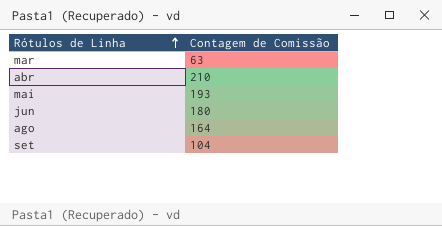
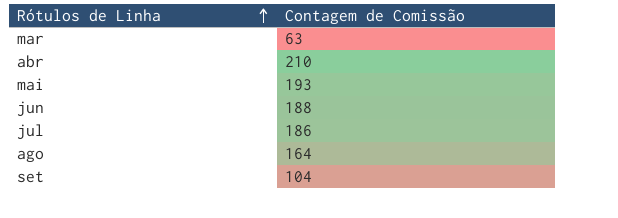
jun | Contagem de Comissão: 180 -> 188
row jul: none -> 186

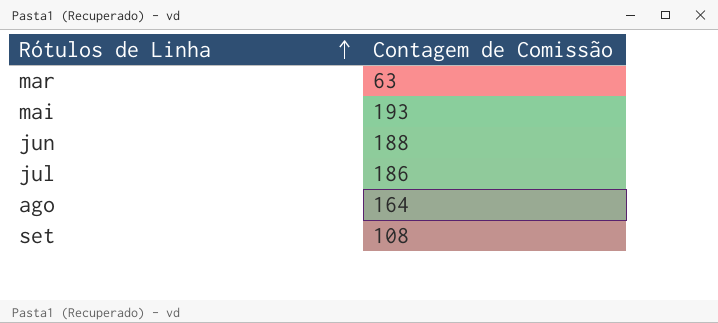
row abr: 210 -> none
set | Contagem de Comissão: 104 -> 108

